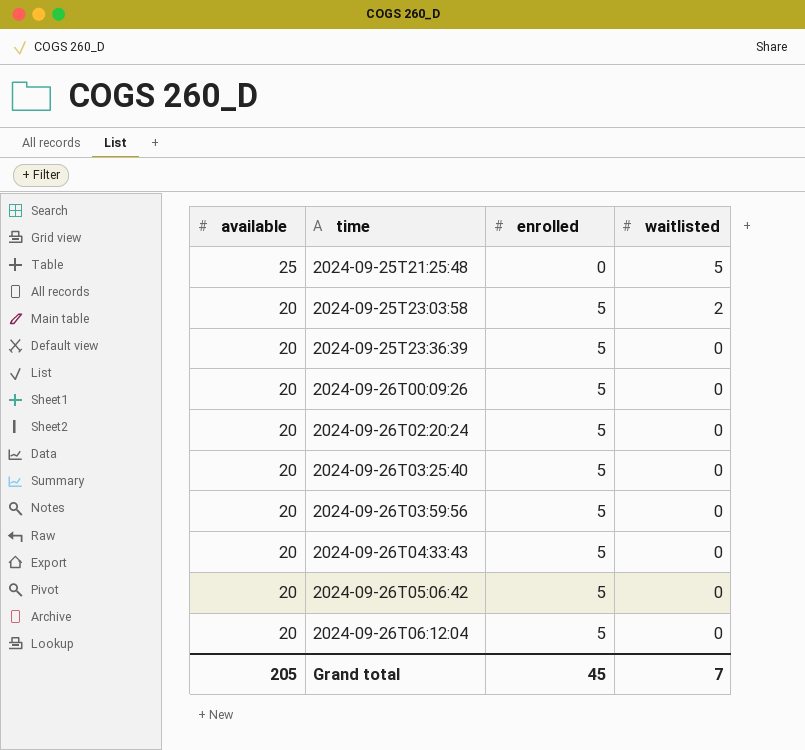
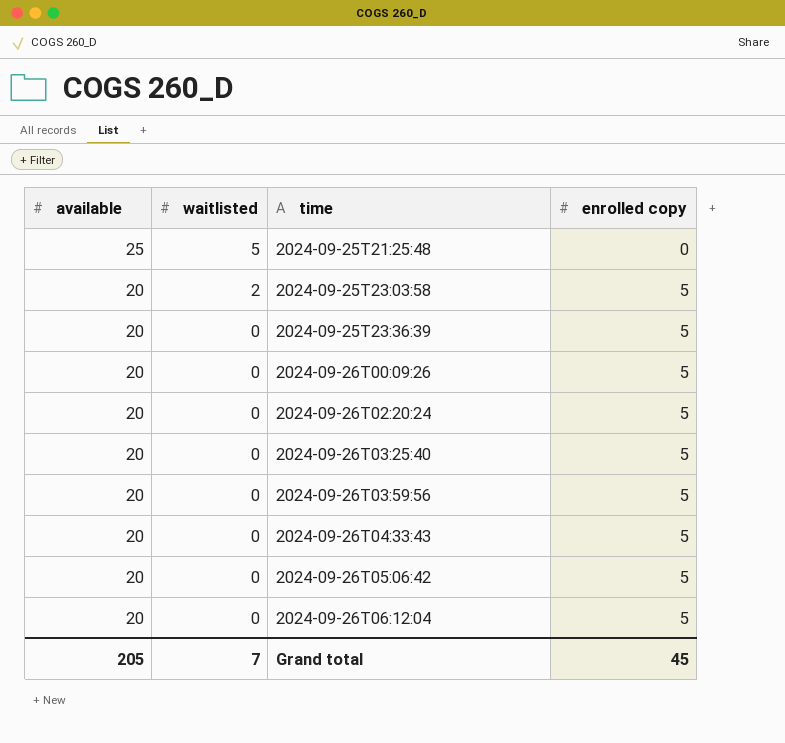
column waitlisted | position: 4 -> 2
column name: enrolled -> enrolled copy

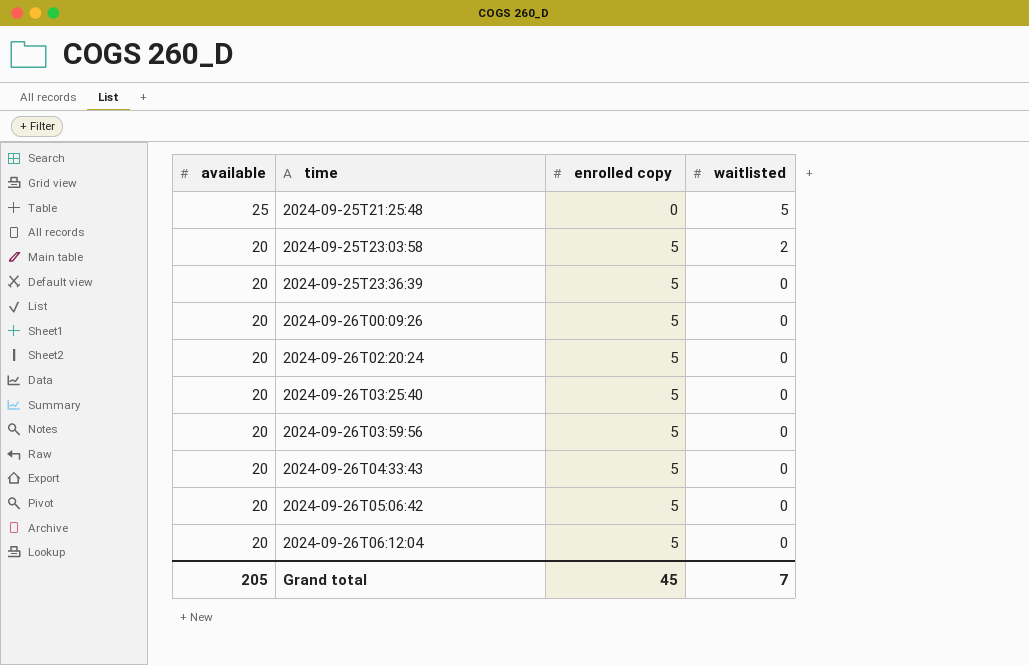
column waitlisted | position: 2 -> 4

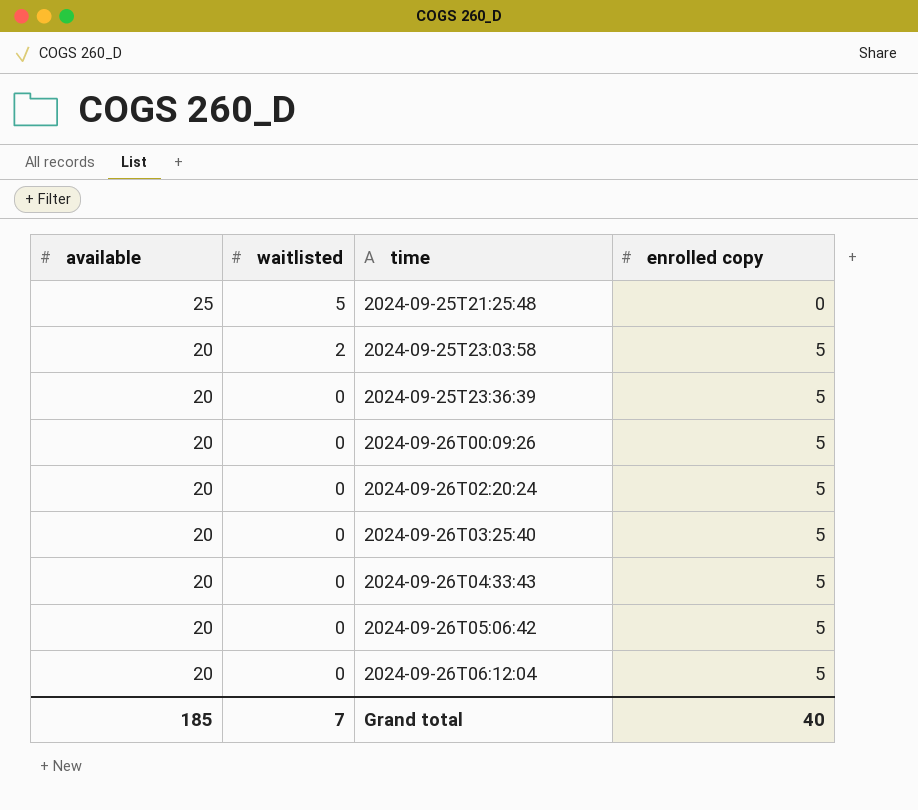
column waitlisted | position: 4 -> 2
row 2024-09-26T03:59:56: 20 | 5 | 0 -> none
Grand total | available: 205 -> 185
Grand total | enrolled copy: 45 -> 40

